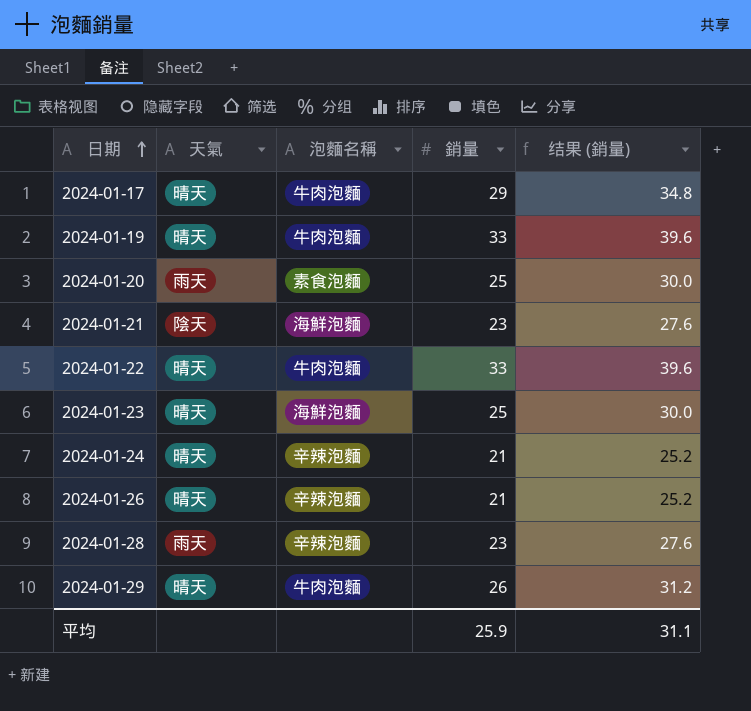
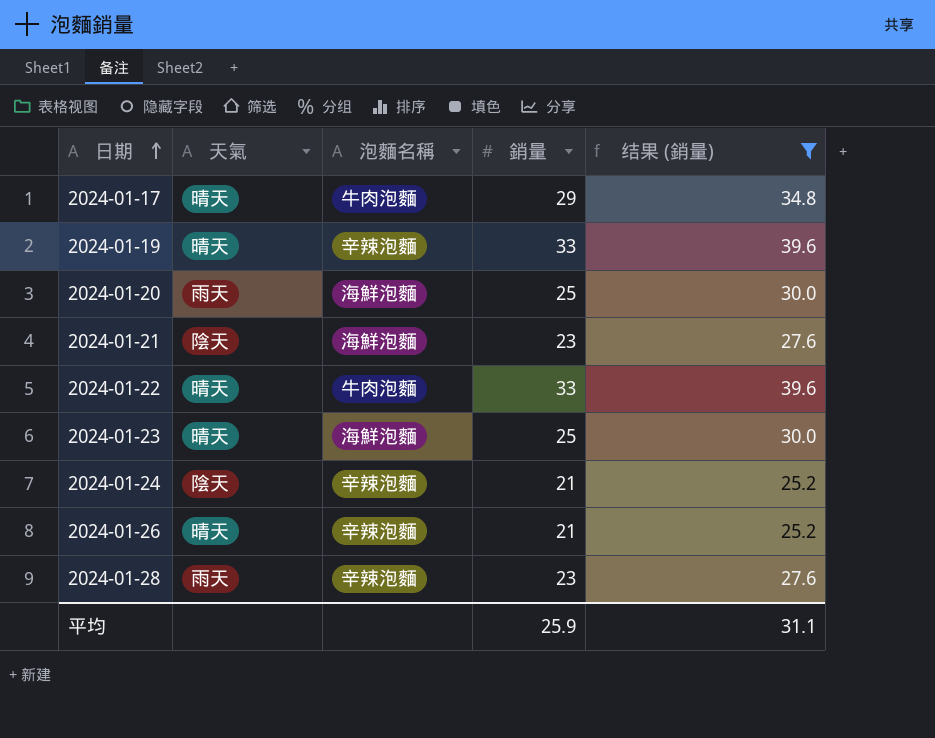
filter: none -> 结果 (銷量) != 31.2
2024-01-19 | 泡麵名稱: 牛肉泡麵 -> 辛辣泡麵
2024-01-20 | 泡麵名稱: 素食泡麵 -> 海鮮泡麵
2024-01-24 | 天氣: 晴天 -> 陰天

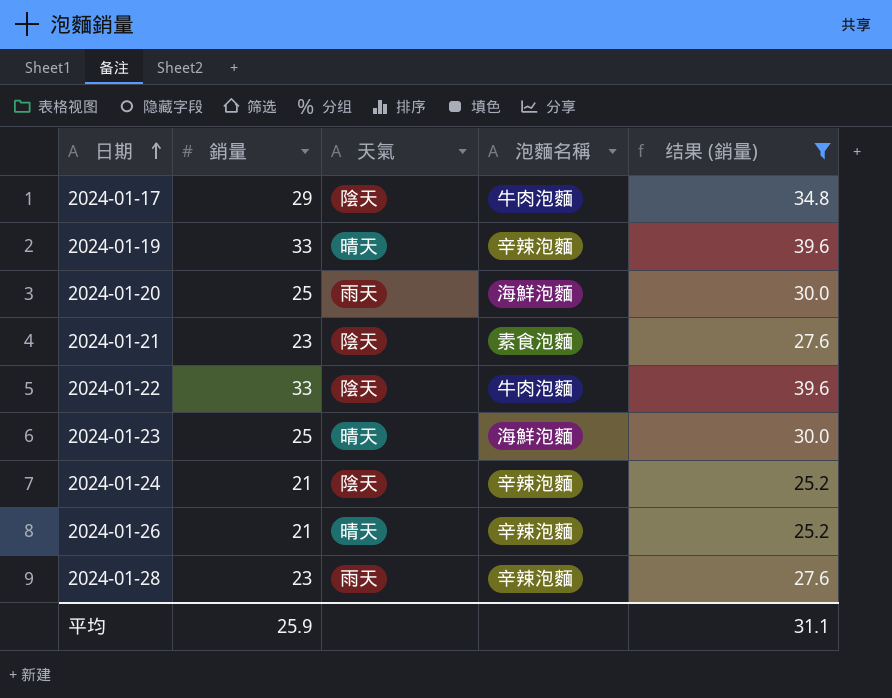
column 銷量 | position: 4 -> 2
2024-01-17 | 天氣: 晴天 -> 陰天
2024-01-21 | 泡麵名稱: 海鮮泡麵 -> 素食泡麵
2024-01-22 | 天氣: 晴天 -> 陰天

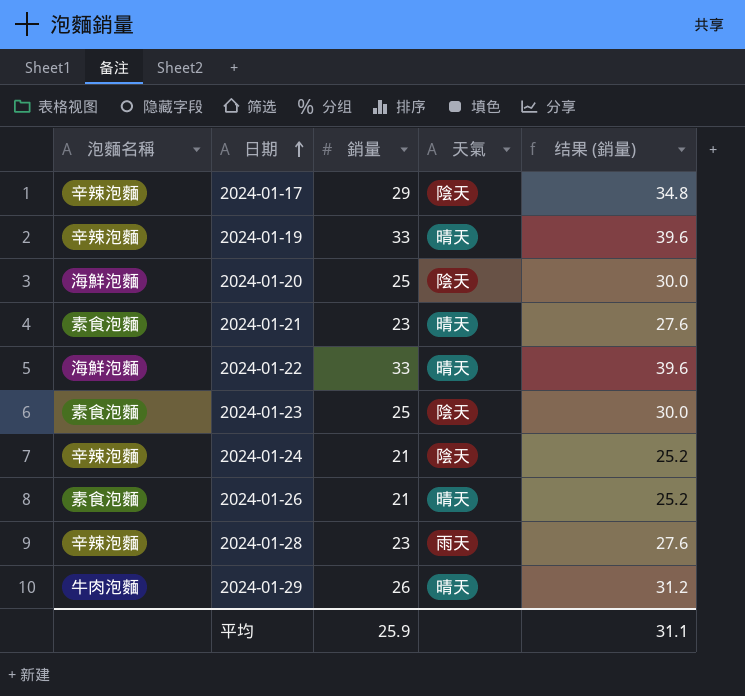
filter: 结果 (銷量) != 31.2 -> none
column 泡麵名稱 | position: 4 -> 1
2024-01-17 | 泡麵名稱: 牛肉泡麵 -> 辛辣泡麵
2024-01-20 | 天氣: 雨天 -> 陰天
2024-01-21 | 天氣: 陰天 -> 晴天
2024-01-22 | 泡麵名稱: 牛肉泡麵 -> 海鮮泡麵
2024-01-22 | 天氣: 陰天 -> 晴天
2024-01-23 | 泡麵名稱: 海鮮泡麵 -> 素食泡麵
2024-01-23 | 天氣: 晴天 -> 陰天
2024-01-26 | 泡麵名稱: 辛辣泡麵 -> 素食泡麵

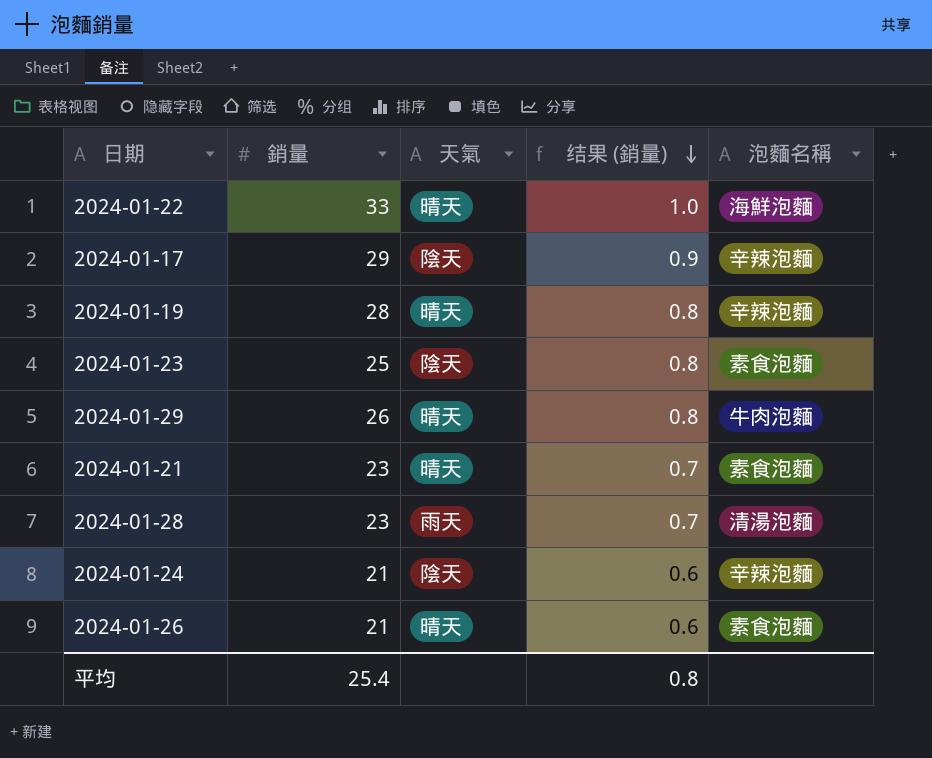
row order: 日期 ascending -> 结果 (銷量) descending
column 结果 (銷量) | formula: [銷量] * 1.2 -> [銷量] * 0.03
column 泡麵名稱 | position: 1 -> 5
row 2024-01-20: 海鮮泡麵 | 25 | 陰天 | 30.0 -> none
2024-01-19 | 銷量: 33 -> 28
2024-01-28 | 泡麵名稱: 辛辣泡麵 -> 清湯泡麵
平均 | 銷量: 25.9 -> 25.4
平均 | 结果 (銷量): 31.1 -> 0.8

